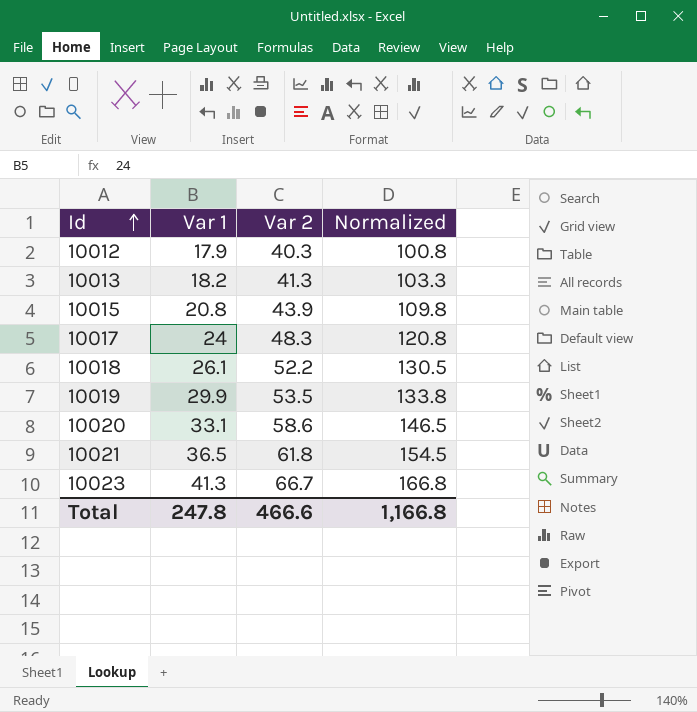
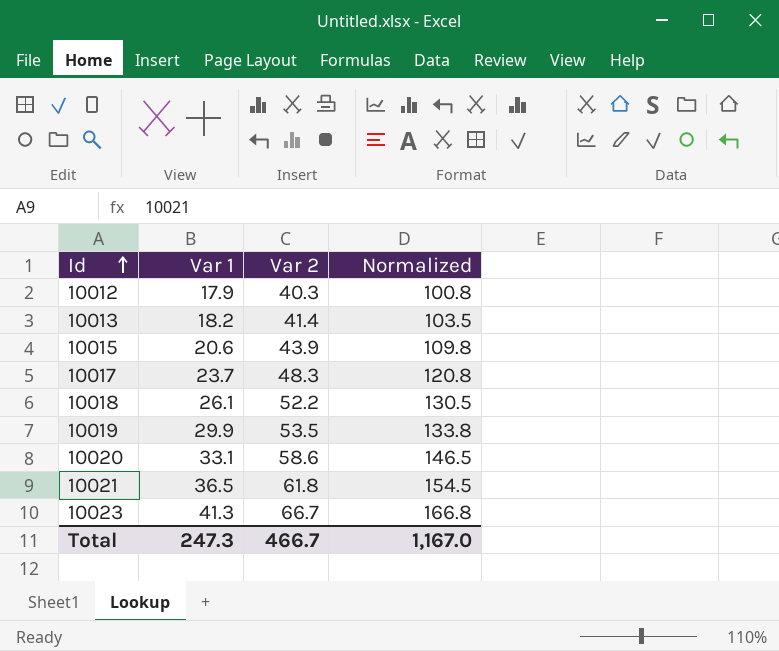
10013 | Var 2: 41.3 -> 41.4
10013 | Normalized: 103.3 -> 103.5
10015 | Var 1: 20.8 -> 20.6
10017 | Var 1: 24 -> 23.7
Total | Var 1: 247.8 -> 247.3
Total | Var 2: 466.6 -> 466.7
Total | Normalized: 1,166.8 -> 1,167.0

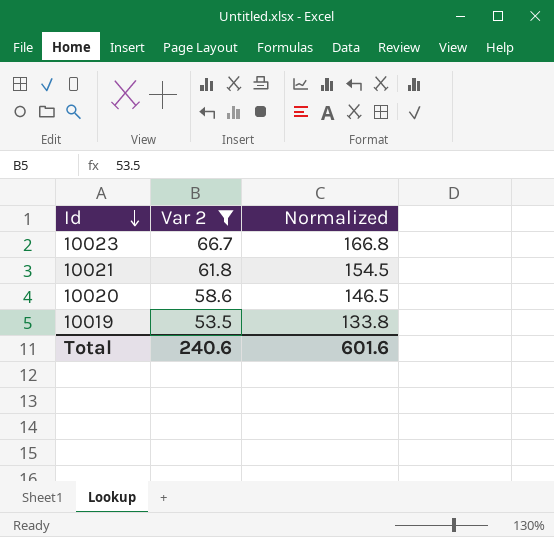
filter: none -> Var 2 >= 53.5
row order: Id ascending -> Id descending
column Var 1 | position: 2 -> none
Total | Var 2: 466.7 -> 240.6
Total | Normalized: 1,167.0 -> 601.6

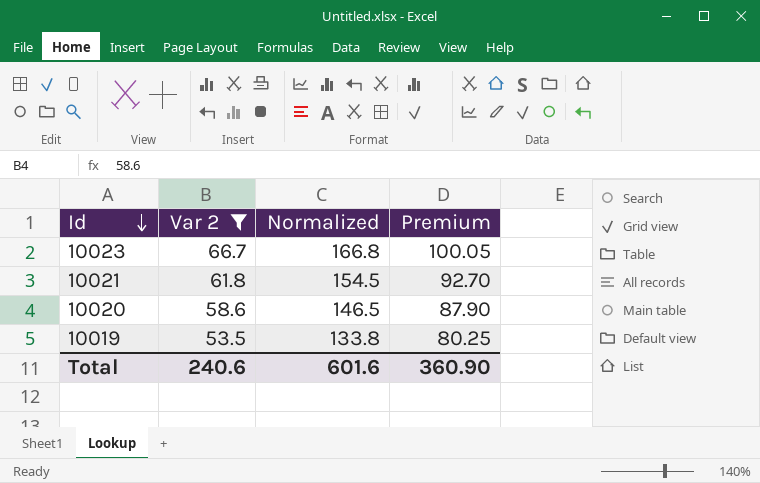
column Premium | formula: none -> [Var 2] * 1.5

